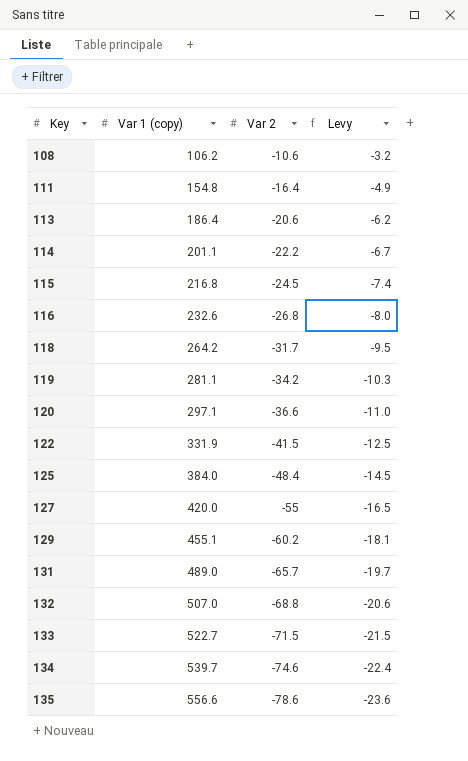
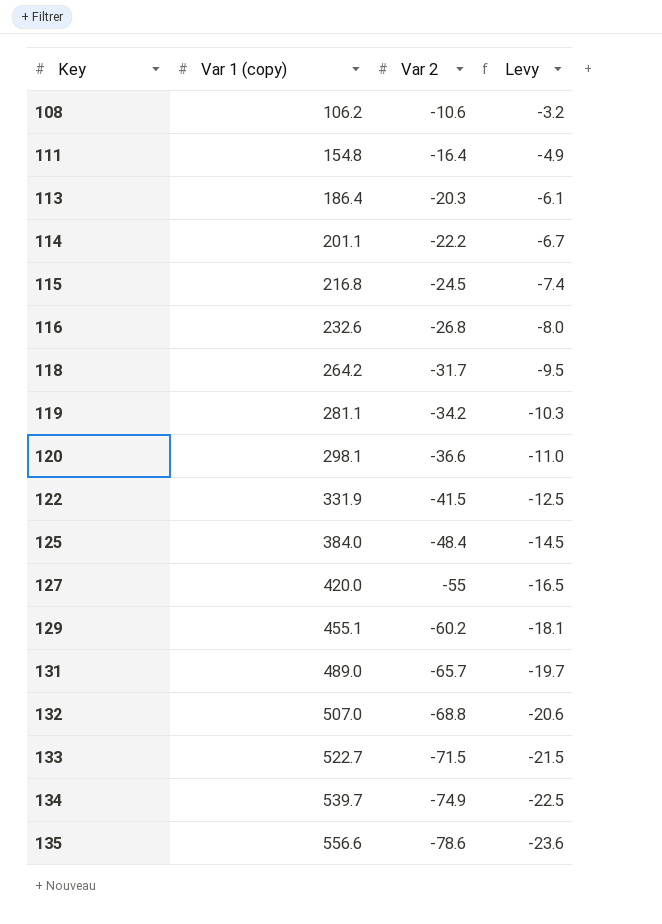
113 | Var 2: -20.6 -> -20.3
113 | Levy: -6.2 -> -6.1
120 | Var 1 (copy): 297.1 -> 298.1
134 | Var 2: -74.6 -> -74.9
134 | Levy: -22.4 -> -22.5

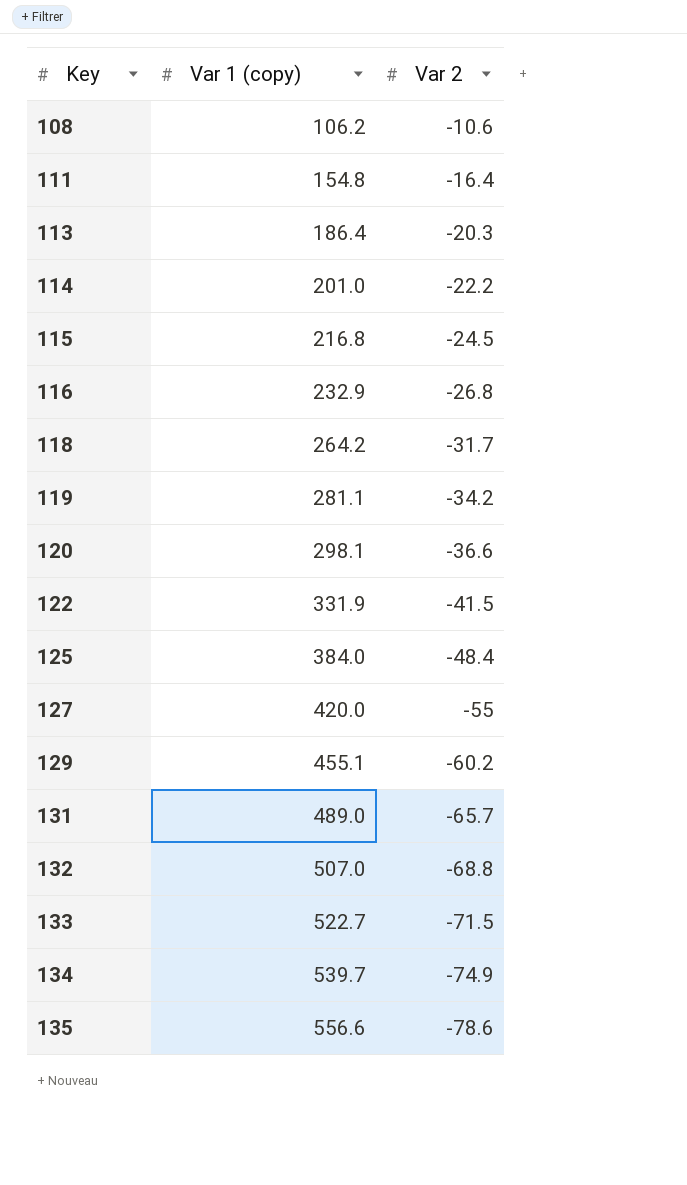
column Levy | formula: [Var 2] * 0.3 -> none
114 | Var 1 (copy): 201.1 -> 201.0
116 | Var 1 (copy): 232.6 -> 232.9

